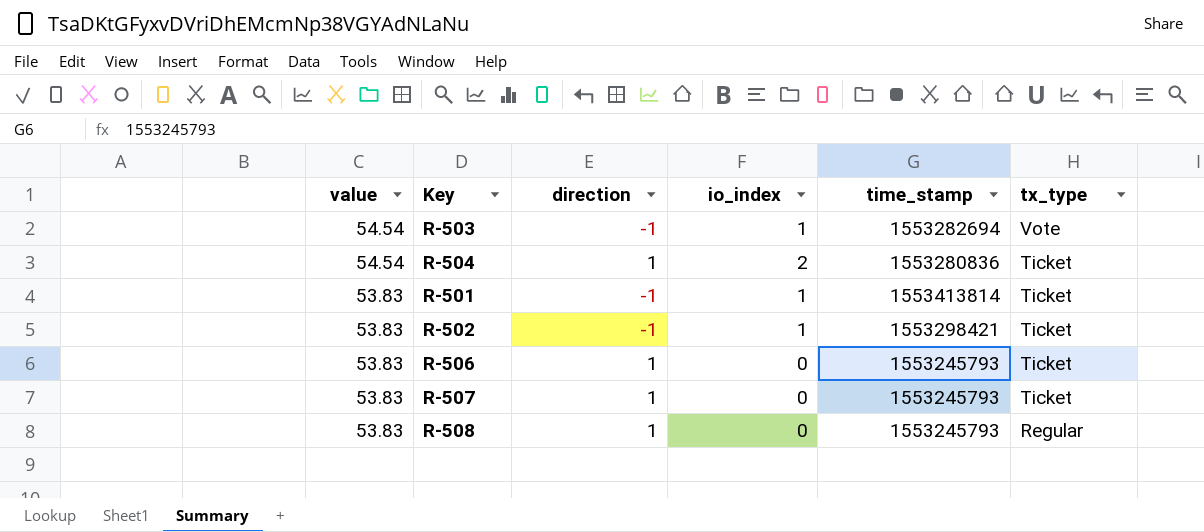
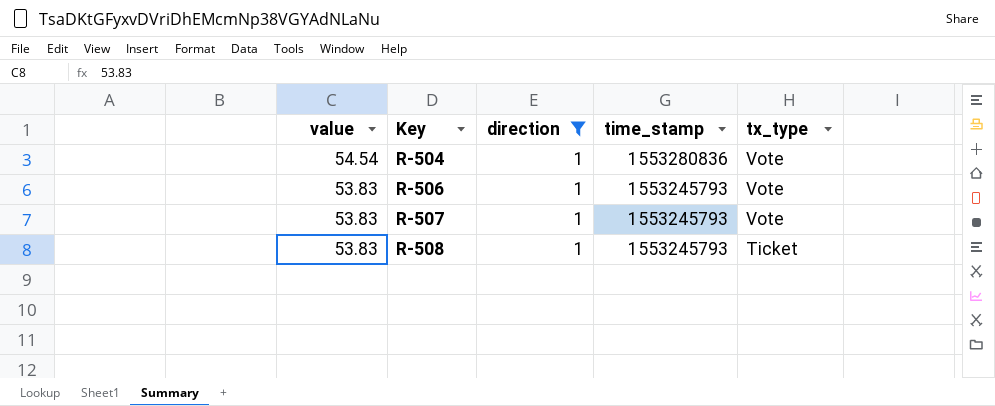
filter: none -> direction = 1
column io_index | position: 4 -> none
R-504 | tx_type: Ticket -> Vote
R-506 | tx_type: Ticket -> Vote
R-507 | tx_type: Ticket -> Vote
R-508 | tx_type: Regular -> Ticket

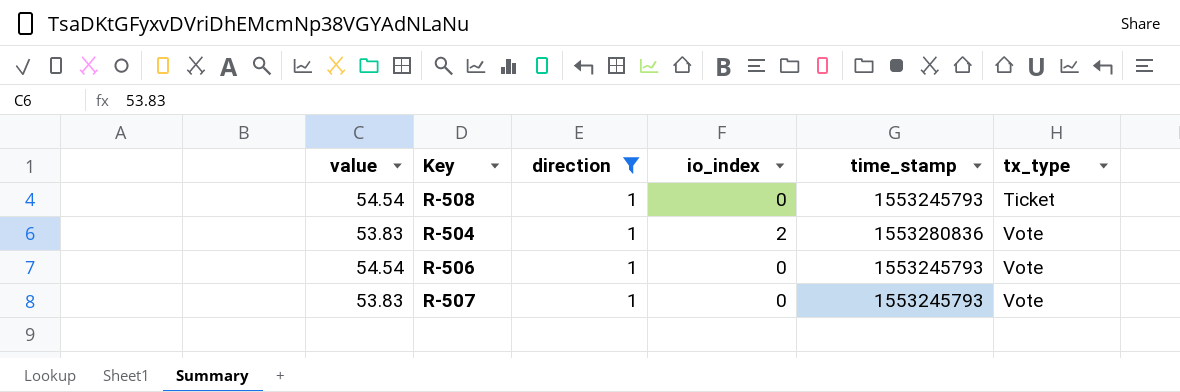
row order: value descending -> tx_type ascending
column io_index | position: none -> 4
R-508 | value: 53.83 -> 54.54
R-504 | value: 54.54 -> 53.83
R-506 | value: 53.83 -> 54.54

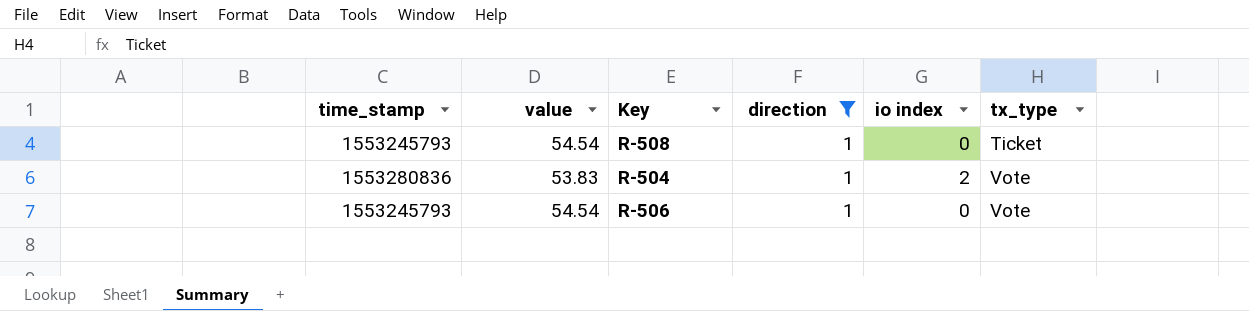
column time_stamp | position: 5 -> 1
column name: io_index -> io index
row R-507: 53.83 | 1 | 0 | 1553245793 | Vote -> none

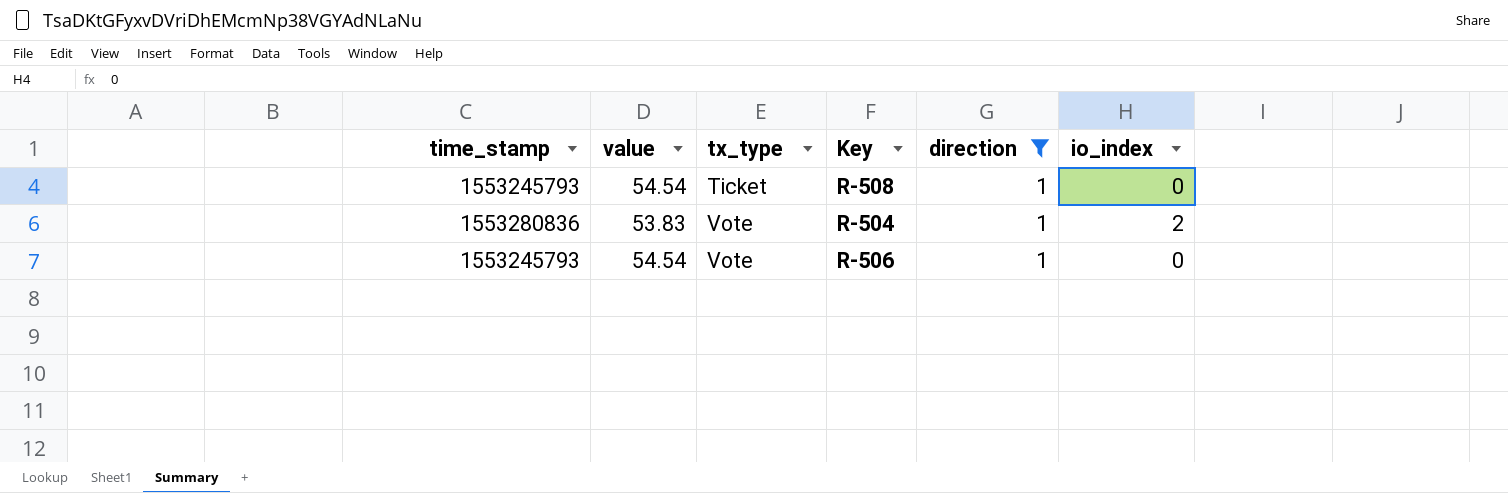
column tx_type | position: 6 -> 3
column name: io index -> io_index

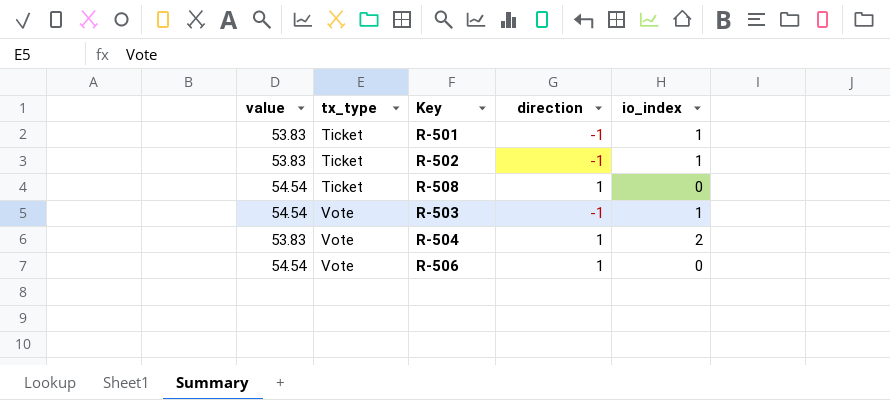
filter: direction = 1 -> none
column time_stamp | position: 1 -> none

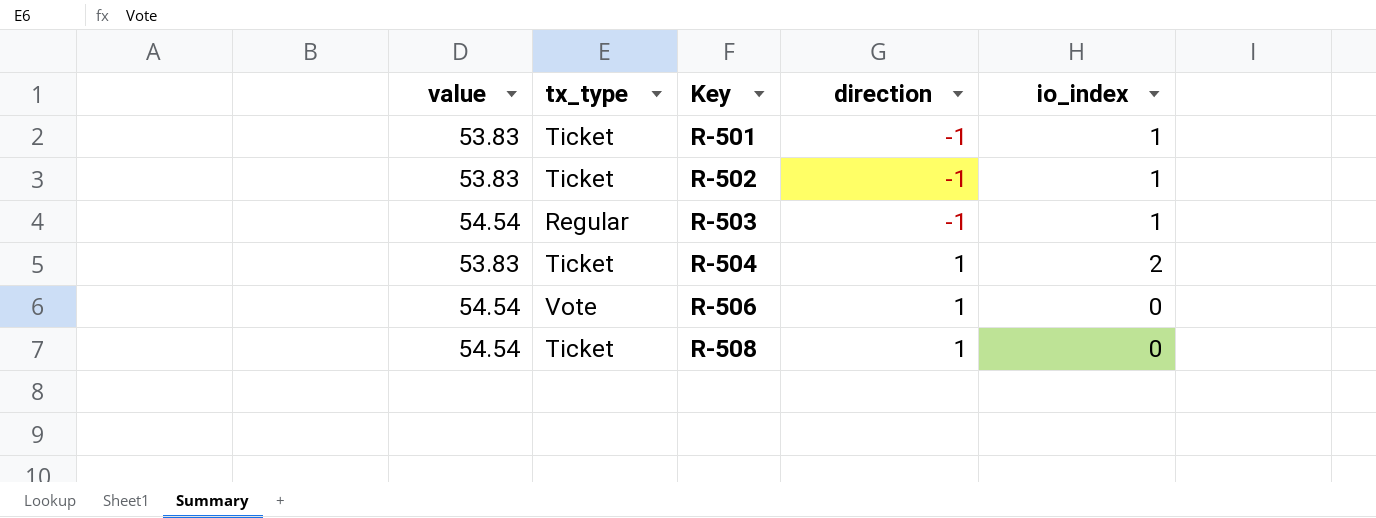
row order: tx_type ascending -> Key ascending
R-503 | tx_type: Vote -> Regular
R-504 | tx_type: Vote -> Ticket

